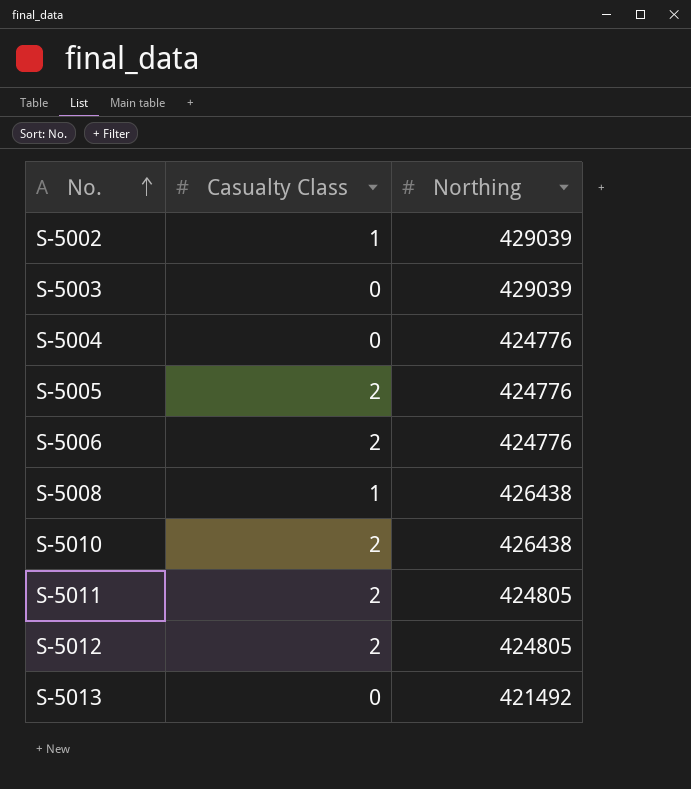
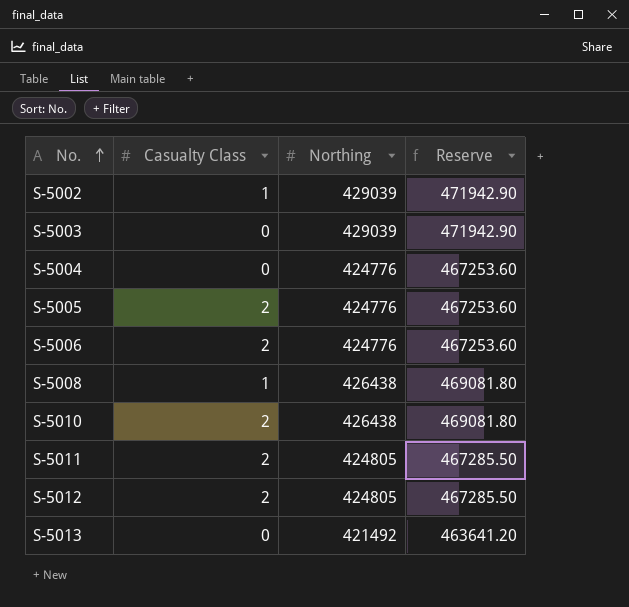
column Reserve | formula: none -> [Northing] * 1.1

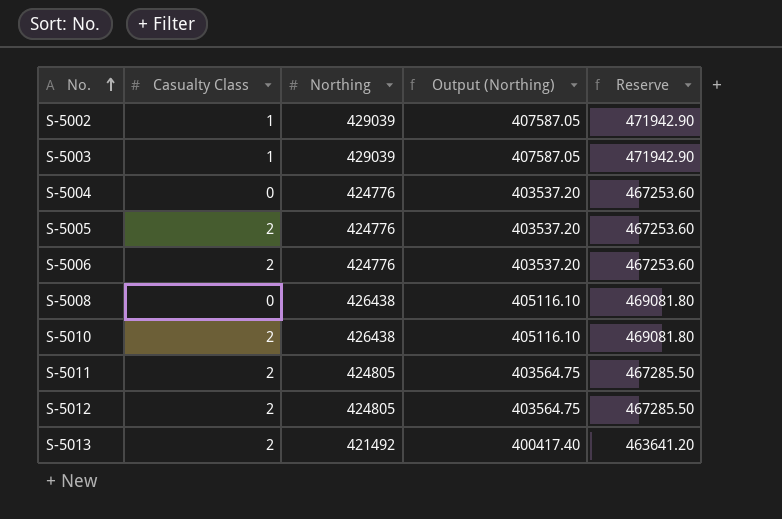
column Output (Northing) | formula: none -> [Northing] * 0.95
S-5003 | Casualty Class: 0 -> 1
S-5008 | Casualty Class: 1 -> 0
S-5013 | Casualty Class: 0 -> 2

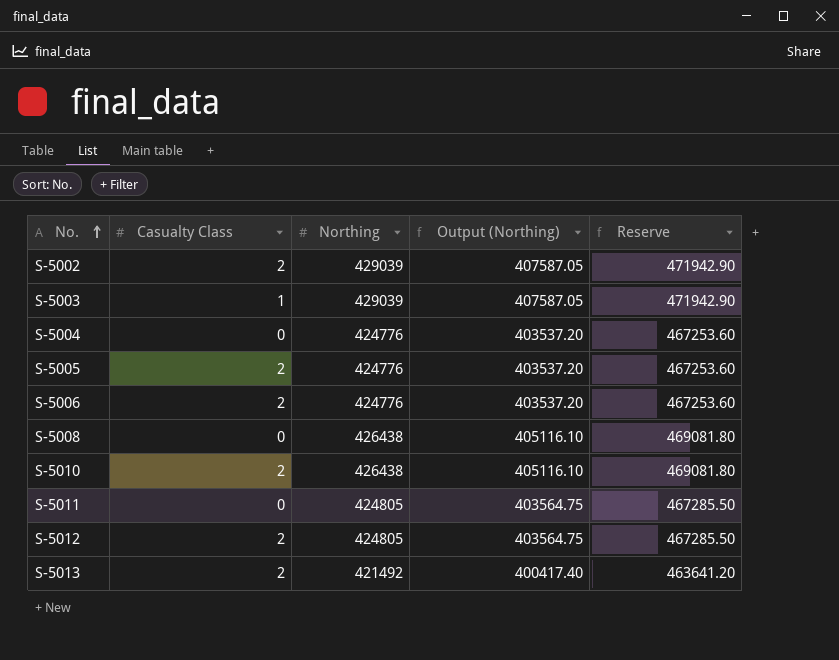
S-5002 | Casualty Class: 1 -> 2
S-5011 | Casualty Class: 2 -> 0

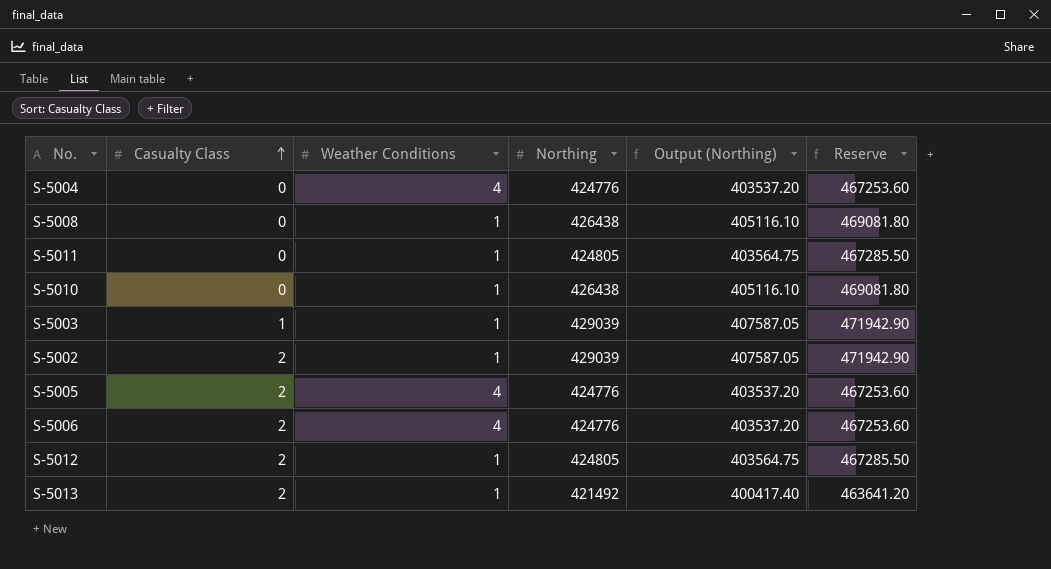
row order: No. ascending -> Casualty Class ascending
column Weather Conditions | position: none -> 3
S-5010 | Casualty Class: 2 -> 0

